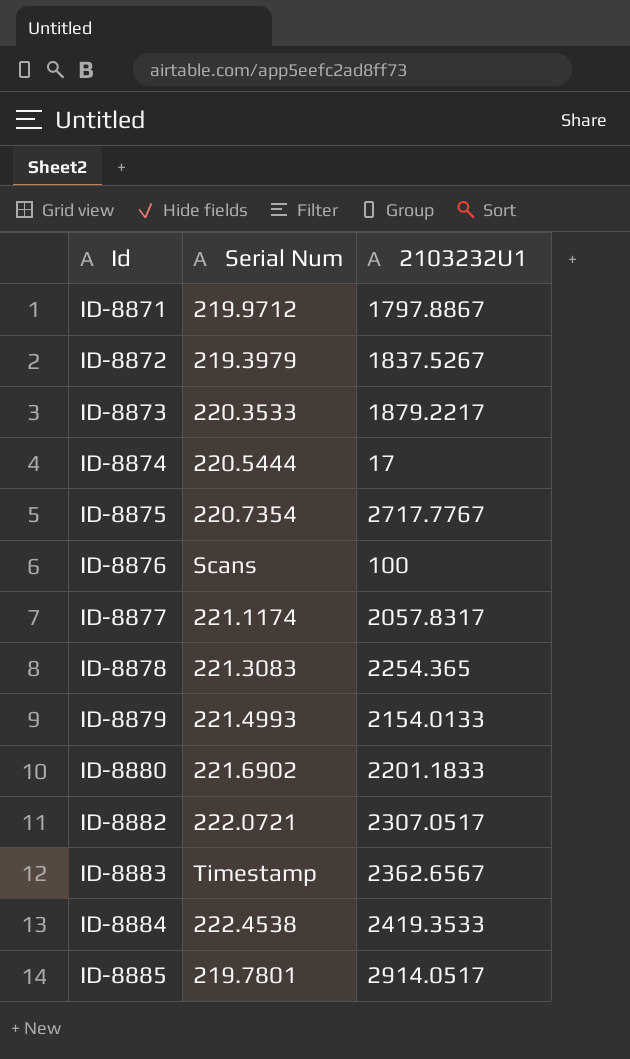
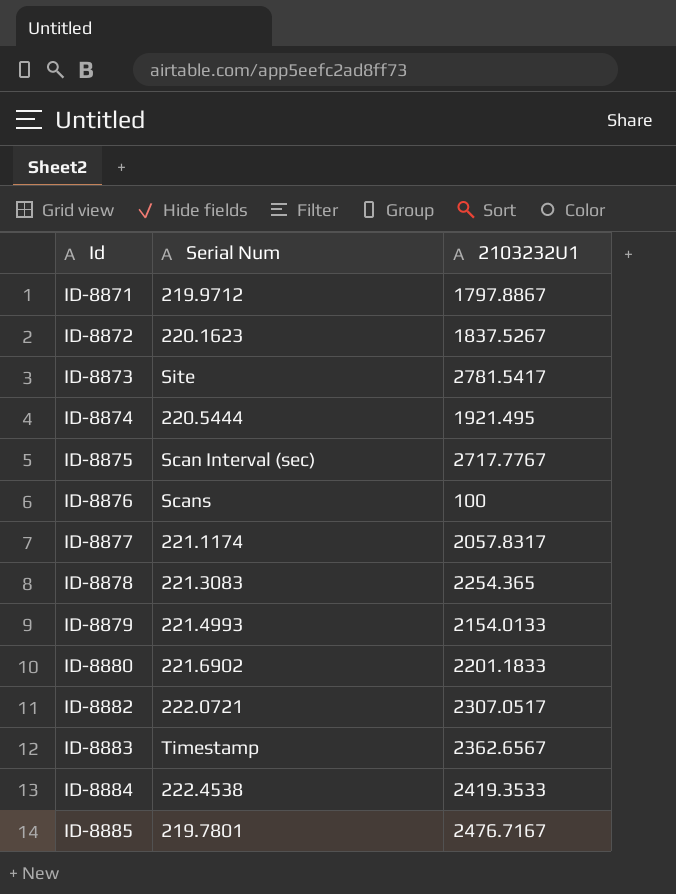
ID-8872 | Serial Num: 219.3979 -> 220.1623
ID-8873 | Serial Num: 220.3533 -> Site
ID-8873 | 2103232U1: 1879.2217 -> 2781.5417
ID-8874 | 2103232U1: 17 -> 1921.495
ID-8875 | Serial Num: 220.7354 -> Scan Interval (sec)
ID-8885 | 2103232U1: 2914.0517 -> 2476.7167

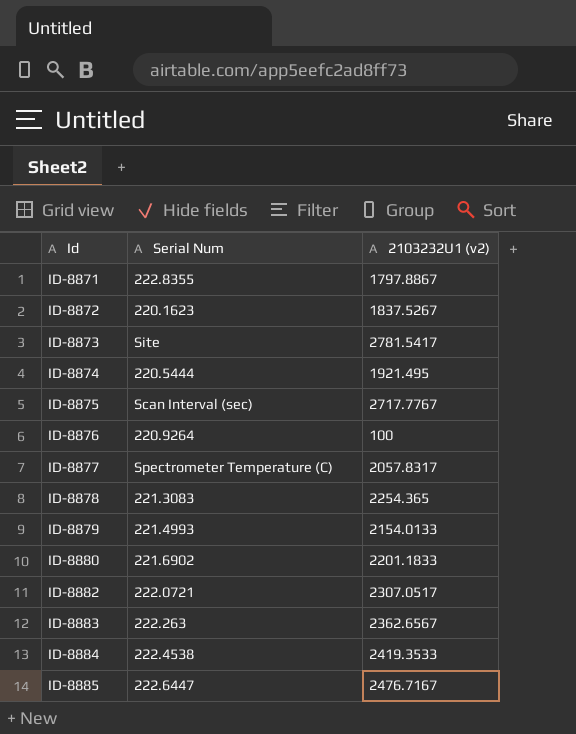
column name: 2103232U1 -> 2103232U1 (v2)
ID-8871 | Serial Num: 219.9712 -> 222.8355
ID-8876 | Serial Num: Scans -> 220.9264
ID-8877 | Serial Num: 221.1174 -> Spectrometer Temperature (C)
ID-8883 | Serial Num: Timestamp -> 222.263
ID-8885 | Serial Num: 219.7801 -> 222.6447

